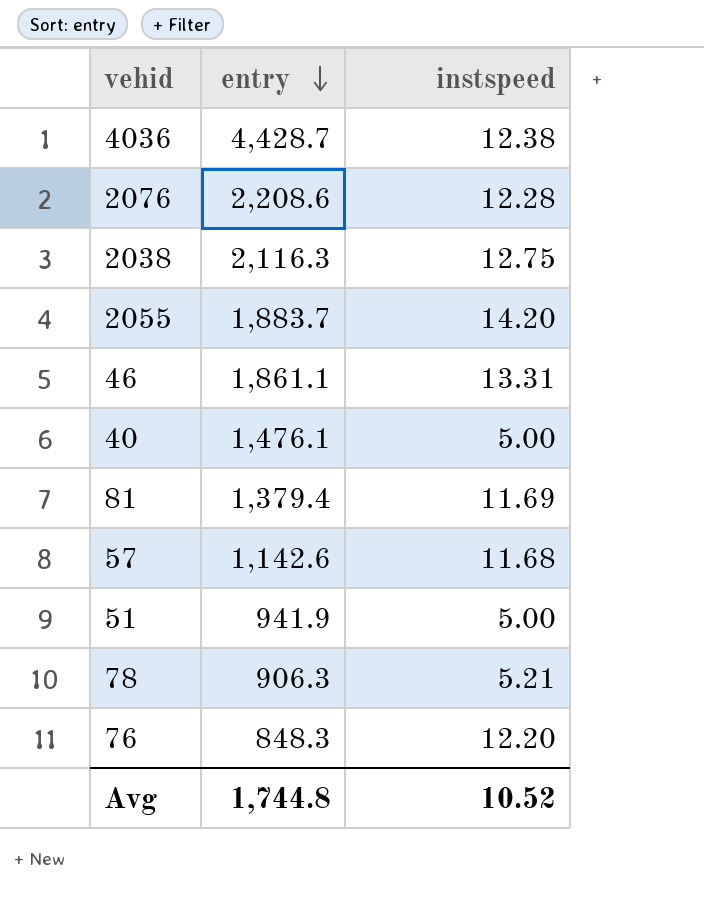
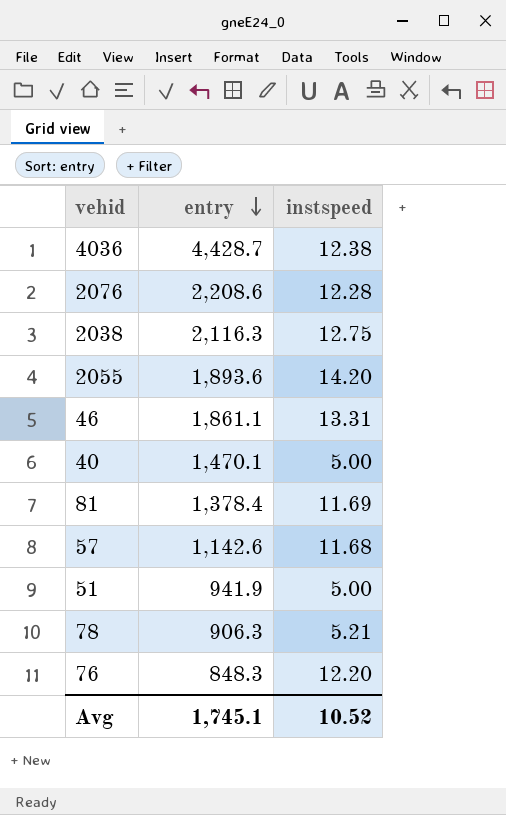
2055 | entry: 1,883.7 -> 1,893.6
40 | entry: 1,476.1 -> 1,470.1
81 | entry: 1,379.4 -> 1,378.4
Avg | entry: 1,744.8 -> 1,745.1

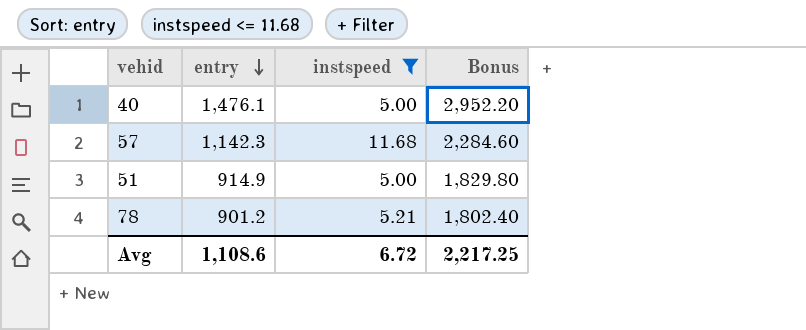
filter: none -> instspeed <= 11.68
column Bonus | formula: none -> [entry] * 2
40 | entry: 1,470.1 -> 1,476.1
57 | entry: 1,142.6 -> 1,142.3
51 | entry: 941.9 -> 914.9
78 | entry: 906.3 -> 901.2
Avg | entry: 1,745.1 -> 1,108.6
Avg | instspeed: 10.52 -> 6.72

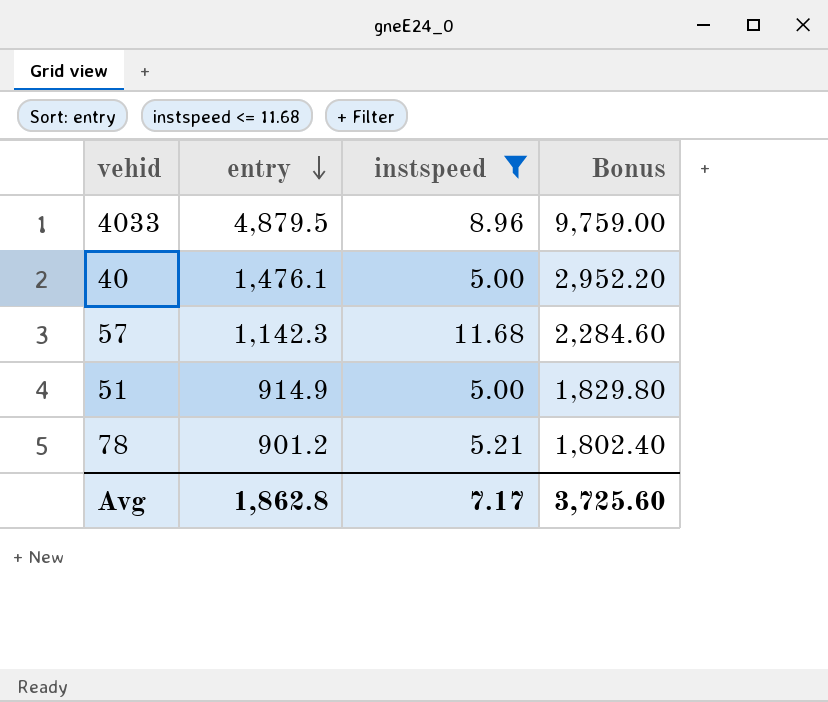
row 4033: none -> 4,879.5 | 8.96 | 9,759.00
Avg | entry: 1,108.6 -> 1,862.8
Avg | instspeed: 6.72 -> 7.17
Avg | Bonus: 2,217.25 -> 3,725.60

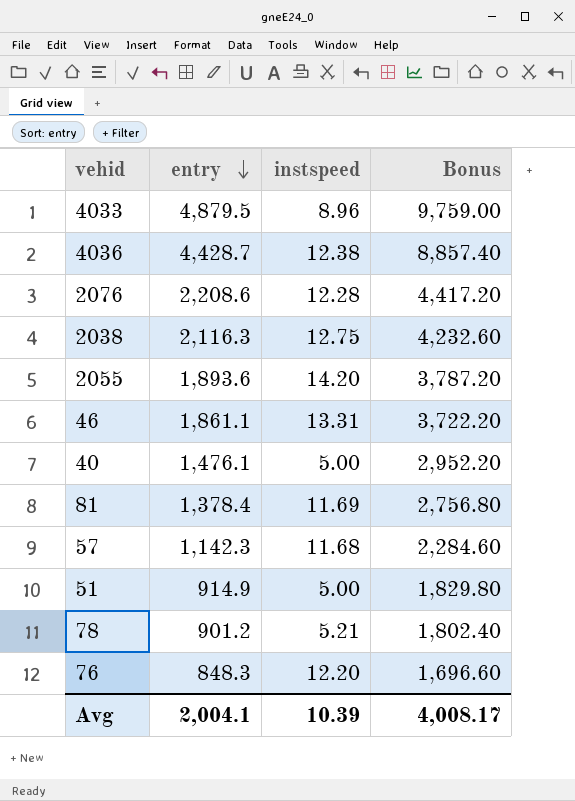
filter: instspeed <= 11.68 -> none
Avg | entry: 1,862.8 -> 2,004.1
Avg | instspeed: 7.17 -> 10.39
Avg | Bonus: 3,725.60 -> 4,008.17

